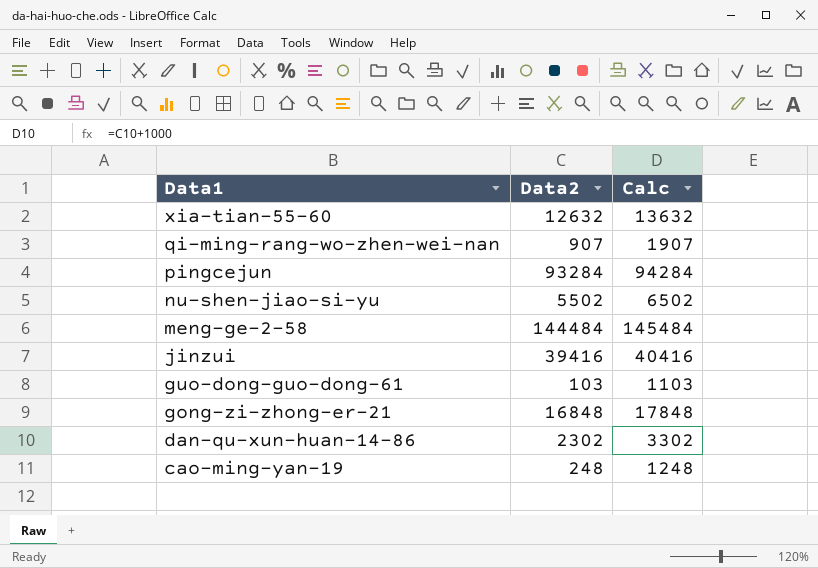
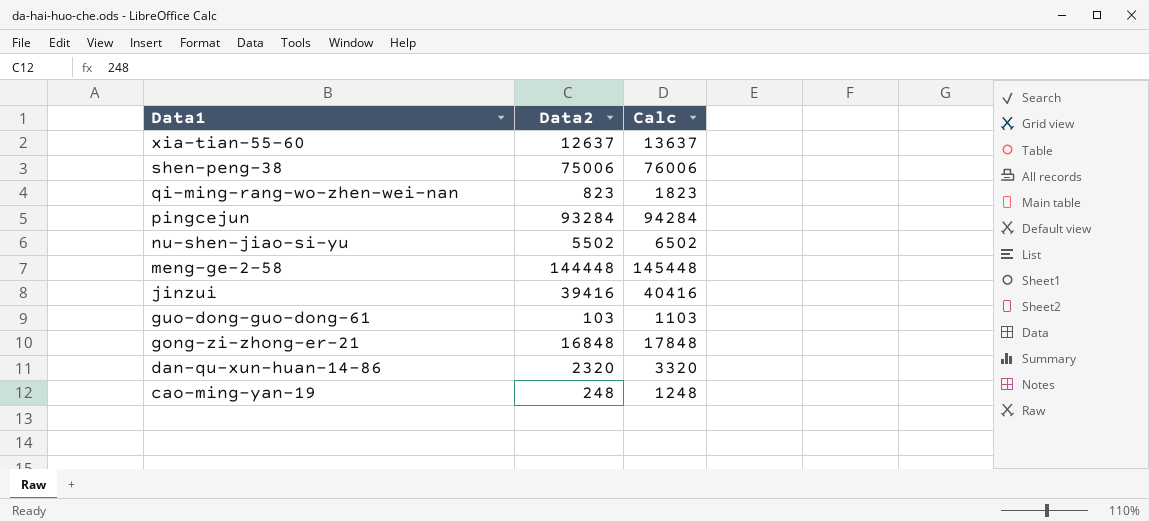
xia-tian-55-60 | Data2: 12632 -> 12637
xia-tian-55-60 | Calc: 13632 -> 13637
row shen-peng-38: none -> 75006 | 76006
qi-ming-rang-wo-zhen-wei-nan | Data2: 907 -> 823
qi-ming-rang-wo-zhen-wei-nan | Calc: 1907 -> 1823
meng-ge-2-58 | Data2: 144484 -> 144448
meng-ge-2-58 | Calc: 145484 -> 145448
dan-qu-xun-huan-14-86 | Data2: 2302 -> 2320
dan-qu-xun-huan-14-86 | Calc: 3302 -> 3320

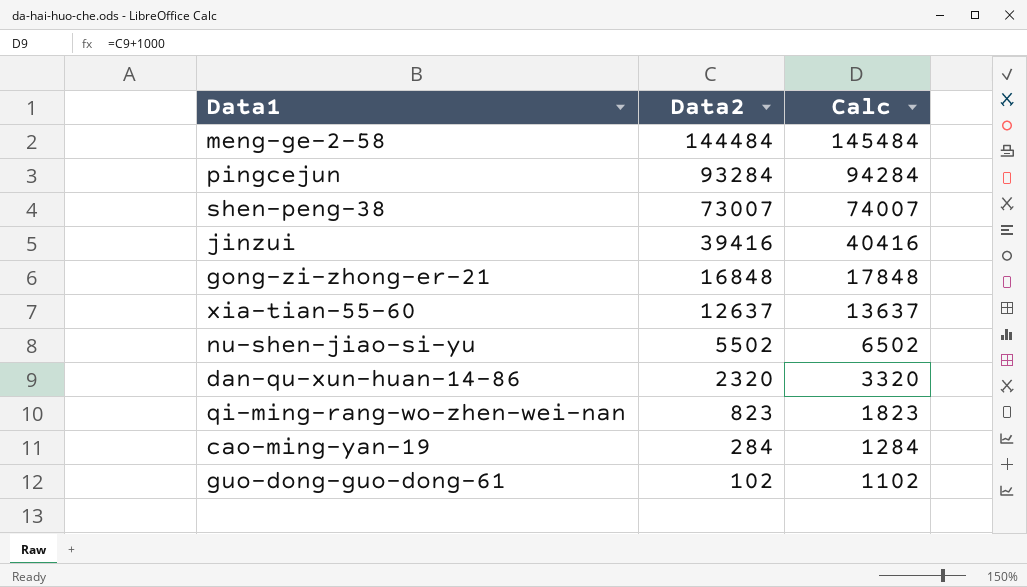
row order: Data1 descending -> Data2 descending
meng-ge-2-58 | Data2: 144448 -> 144484
meng-ge-2-58 | Calc: 145448 -> 145484
shen-peng-38 | Data2: 75006 -> 73007
shen-peng-38 | Calc: 76006 -> 74007
cao-ming-yan-19 | Data2: 248 -> 284
cao-ming-yan-19 | Calc: 1248 -> 1284
guo-dong-guo-dong-61 | Data2: 103 -> 102
guo-dong-guo-dong-61 | Calc: 1103 -> 1102

